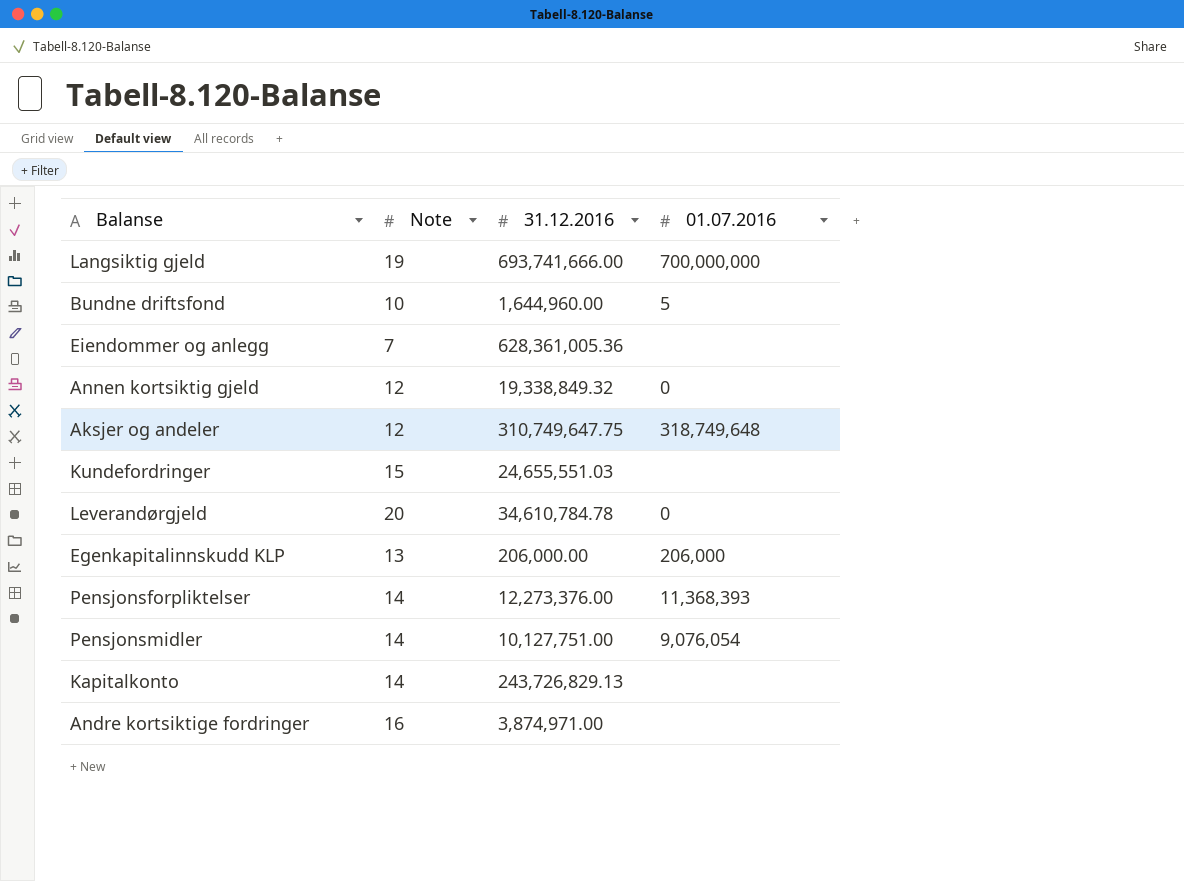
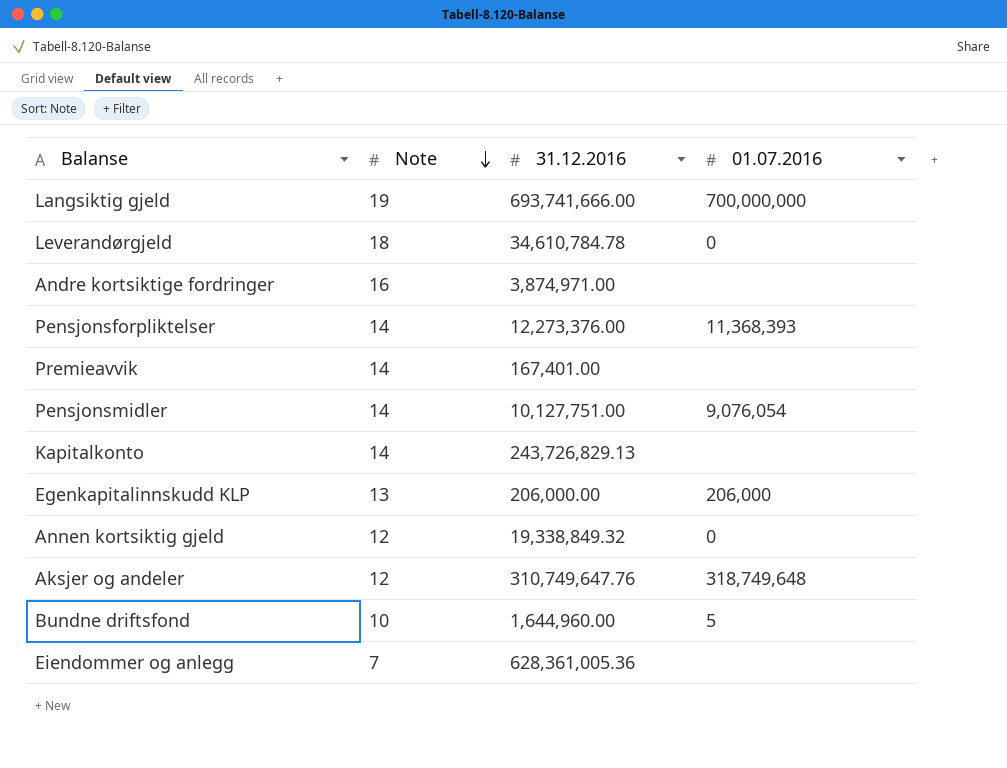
row order: none -> Note descending
row Kundefordringer: 15 | 24,655,551.03 | none -> none
Leverandørgjeld | Note: 20 -> 18
row Premieavvik: none -> 14 | 167,401.00 | none
Aksjer og andeler | 31.12.2016: 310,749,647.75 -> 310,749,647.76

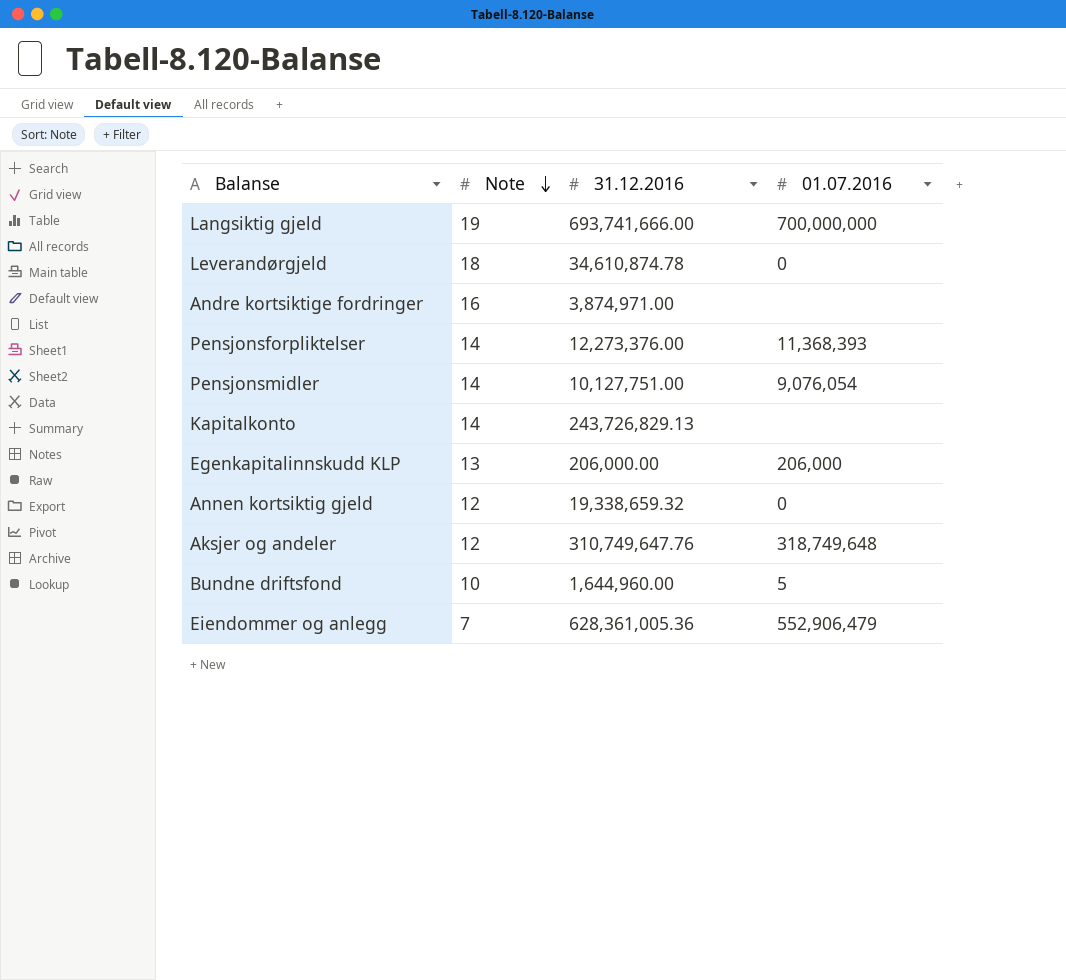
row Premieavvik: 14 | 167,401.00 | none -> none
Leverandørgjeld | 31.12.2016: 34,610,784.78 -> 34,610,874.78
Annen kortsiktig gjeld | 31.12.2016: 19,338,849.32 -> 19,338,659.32
Eiendommer og anlegg | 01.07.2016: none -> 552,906,479

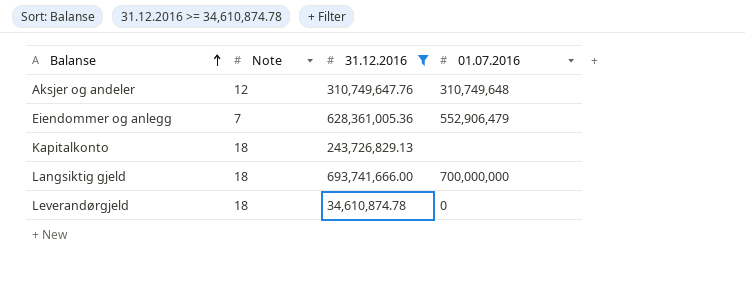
filter: none -> 31.12.2016 >= 34,610,874.78
row order: Note descending -> Balanse ascending
Aksjer og andeler | 01.07.2016: 318,749,648 -> 310,749,648
Kapitalkonto | Note: 14 -> 18
Langsiktig gjeld | Note: 19 -> 18

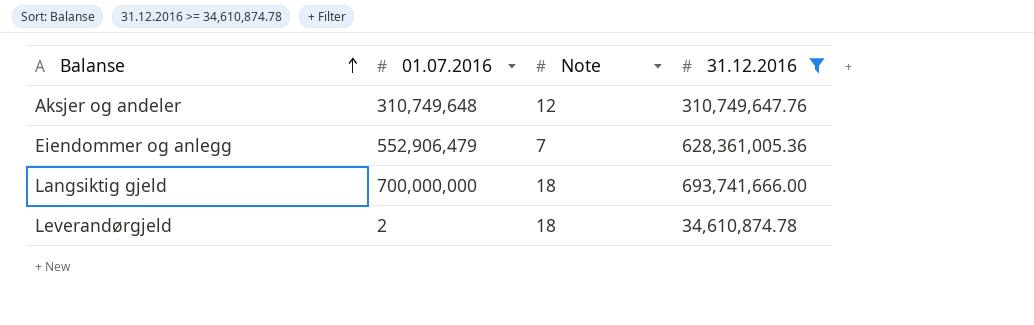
column 01.07.2016 | position: 4 -> 2
row Kapitalkonto: 18 | 243,726,829.13 | none -> none
Leverandørgjeld | 01.07.2016: 0 -> 2

